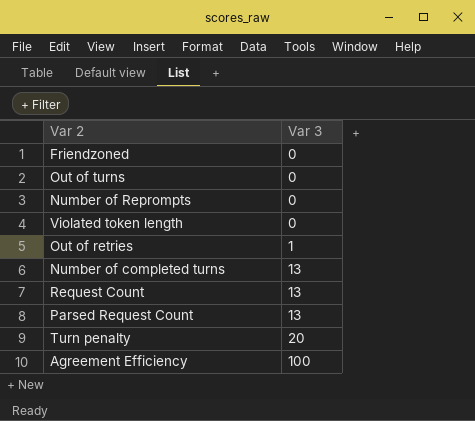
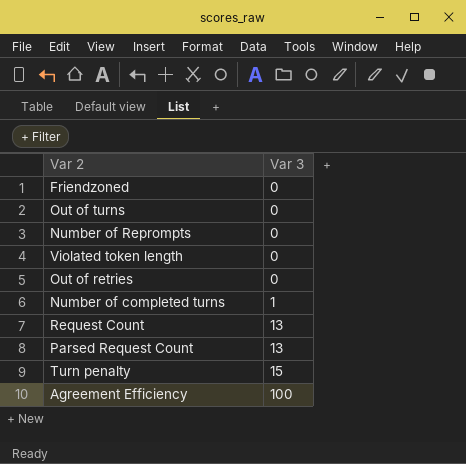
Out of retries | Var 3: 1 -> 0
Number of completed turns | Var 3: 13 -> 1
Turn penalty | Var 3: 20 -> 15

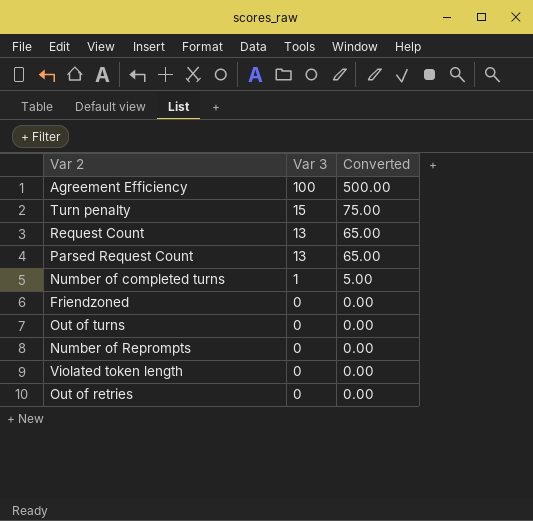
row order: Var 3 ascending -> Var 3 descending
column Converted | formula: none -> [Var 3] * 5

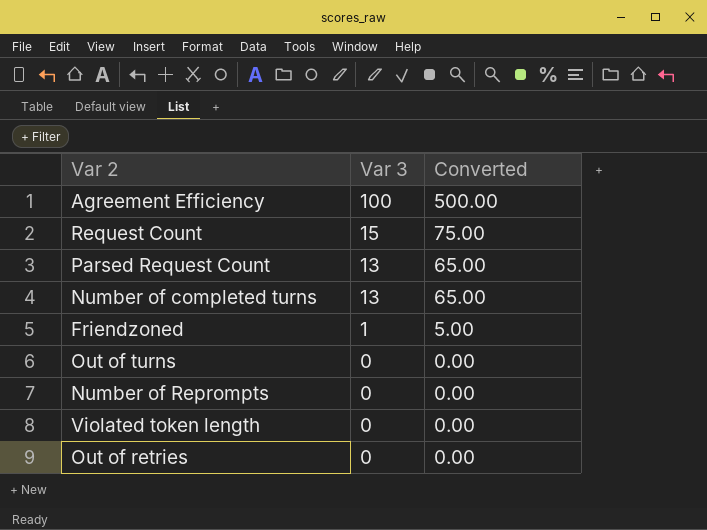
row Turn penalty: 15 | 75.00 -> none
Request Count | Var 3: 13 -> 15
Request Count | Converted: 65.00 -> 75.00
Number of completed turns | Var 3: 1 -> 13
Number of completed turns | Converted: 5.00 -> 65.00
Friendzoned | Var 3: 0 -> 1
Friendzoned | Converted: 0.00 -> 5.00

